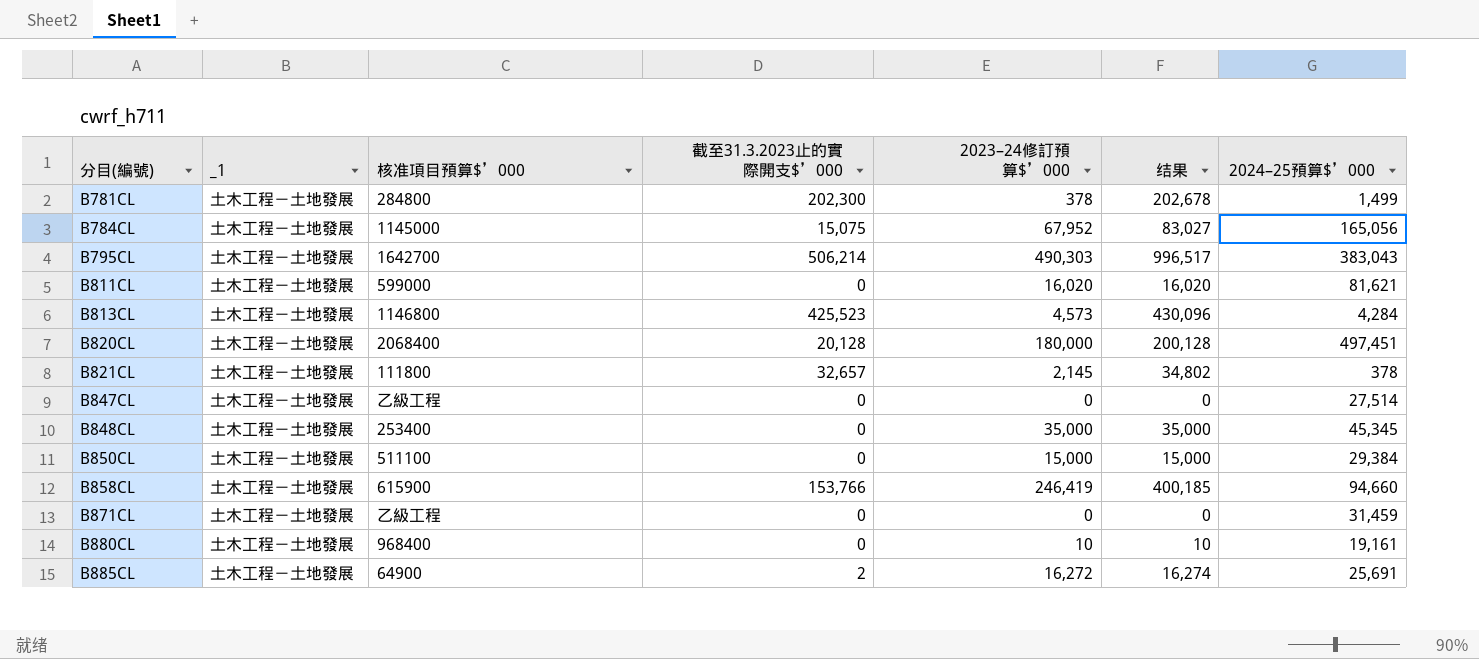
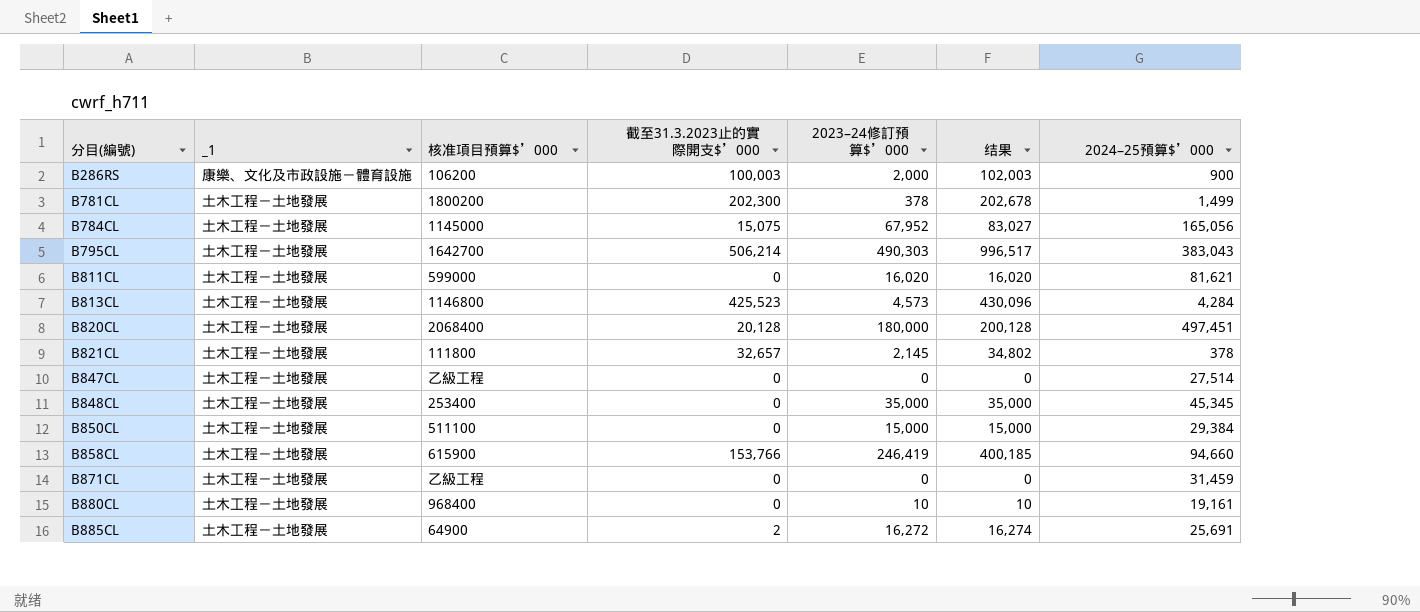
row B286RS: none -> 康樂、文化及市政設施－體育設施 | 106200 | 100,003 | 2,000 | 102,003 | 900
B781CL | 核准項目預算$’000: 284800 -> 1800200

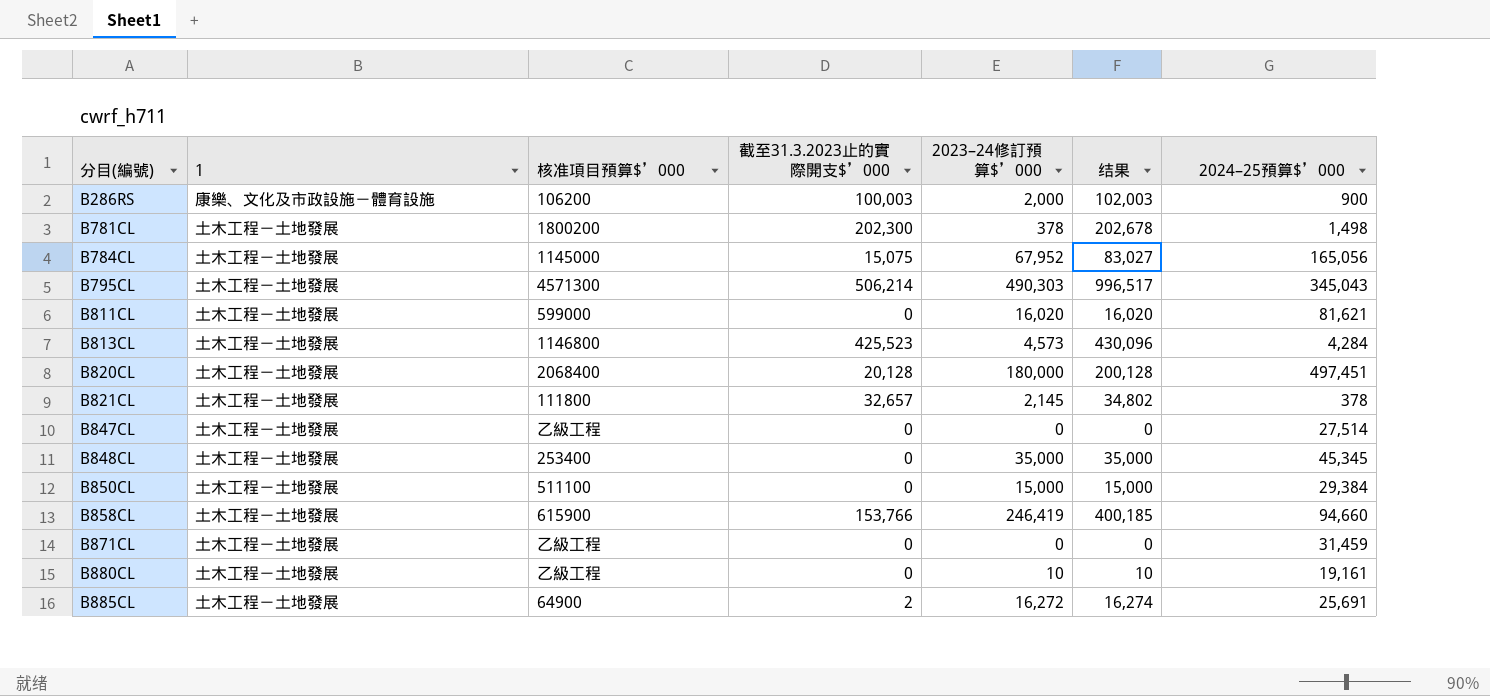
column name: _1 -> 1
B781CL | 2024–25預算$’000: 1,499 -> 1,498
B795CL | 核准項目預算$’000: 1642700 -> 4571300
B795CL | 2024–25預算$’000: 383,043 -> 345,043
B880CL | 核准項目預算$’000: 968400 -> 乙級工程

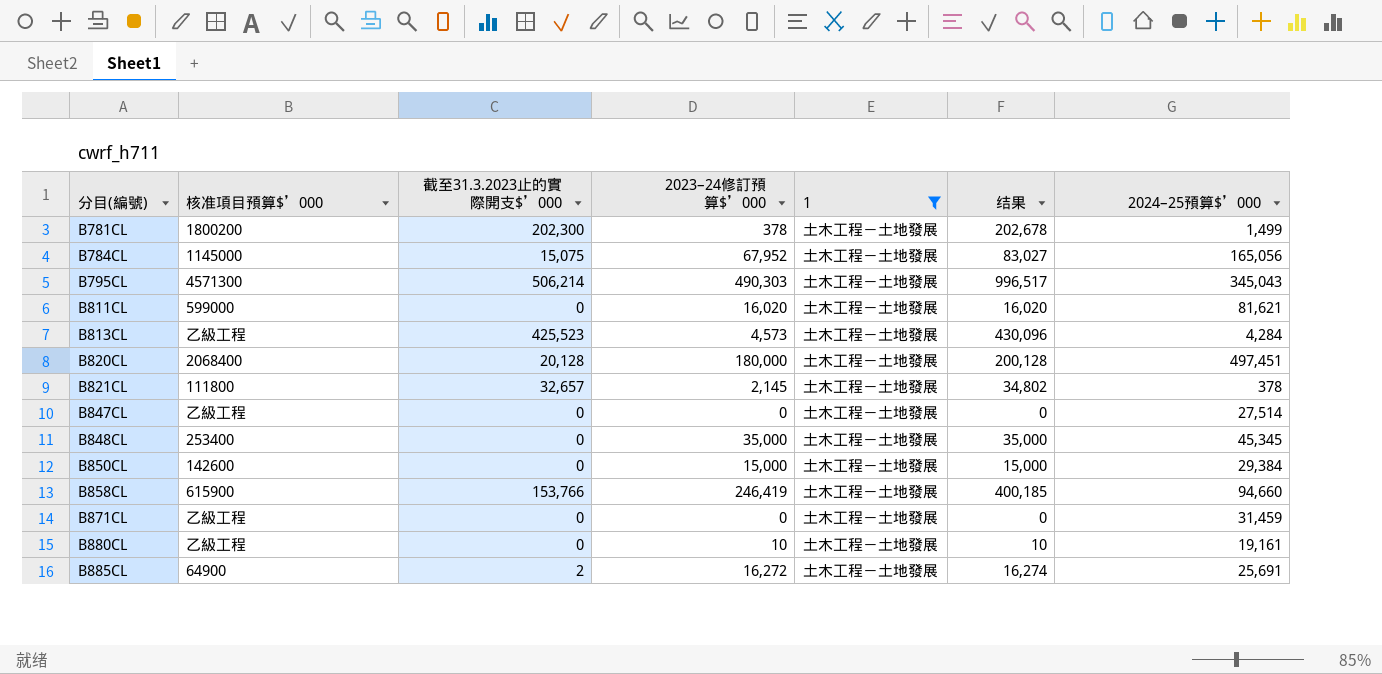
filter: none -> 1 = 土木工程－土地發展
column 1 | position: 2 -> 5
B781CL | 2024–25預算$’000: 1,498 -> 1,499
B813CL | 核准項目預算$’000: 1146800 -> 乙級工程
B850CL | 核准項目預算$’000: 511100 -> 142600

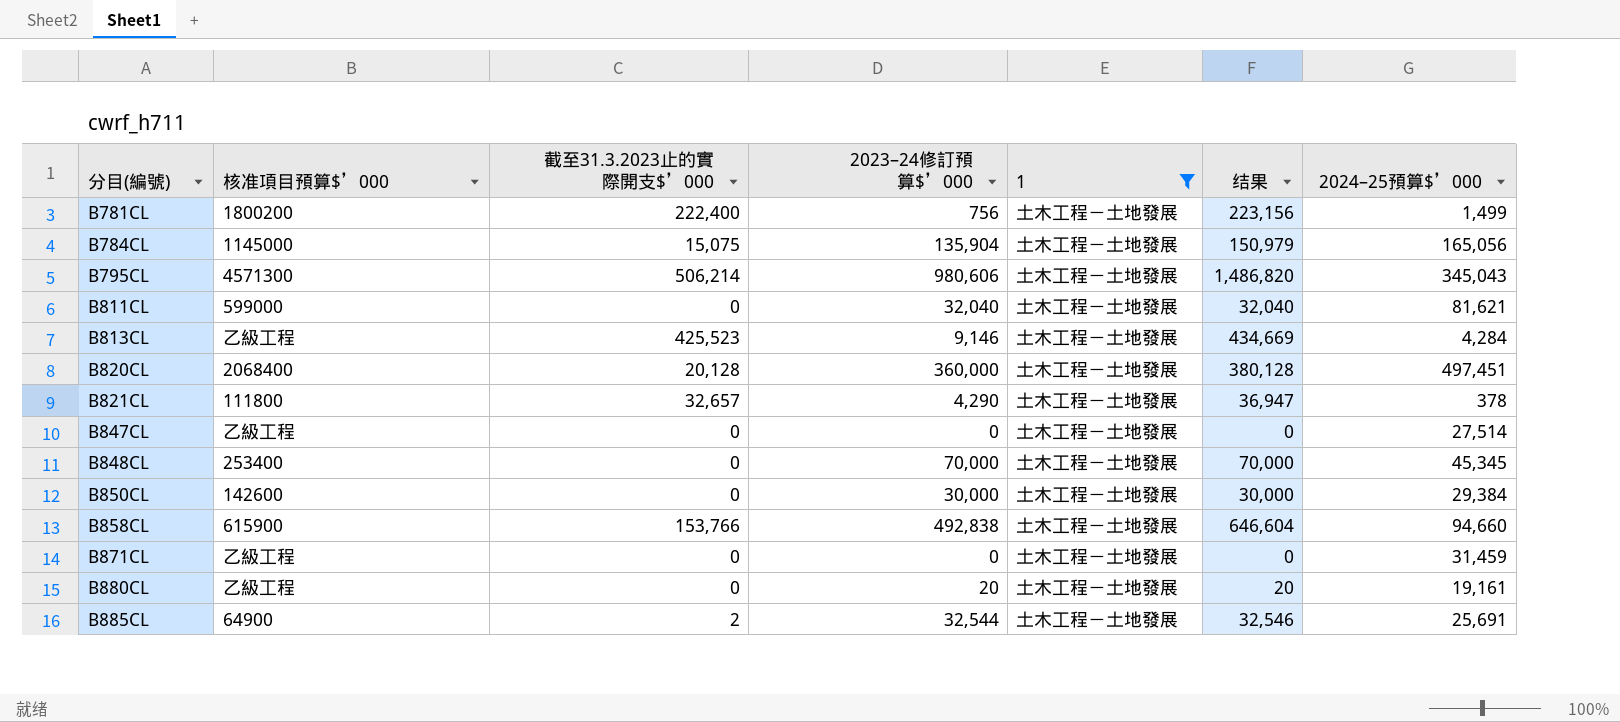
B781CL | 截至31.3.2023止的實際開支$’000: 202,300 -> 222,400
B781CL | 2023–24修訂預算$’000: 378 -> 756
B781CL | 结果: 202,678 -> 223,156
B784CL | 2023–24修訂預算$’000: 67,952 -> 135,904
B784CL | 结果: 83,027 -> 150,979
B795CL | 2023–24修訂預算$’000: 490,303 -> 980,606
B795CL | 结果: 996,517 -> 1,486,820
B811CL | 2023–24修訂預算$’000: 16,020 -> 32,040
B811CL | 结果: 16,020 -> 32,040
B813CL | 2023–24修訂預算$’000: 4,573 -> 9,146
B813CL | 结果: 430,096 -> 434,669
B820CL | 2023–24修訂預算$’000: 180,000 -> 360,000
B820CL | 结果: 200,128 -> 380,128
B821CL | 2023–24修訂預算$’000: 2,145 -> 4,290
B821CL | 结果: 34,802 -> 36,947
B848CL | 2023–24修訂預算$’000: 35,000 -> 70,000
B848CL | 结果: 35,000 -> 70,000
B850CL | 2023–24修訂預算$’000: 15,000 -> 30,000
B850CL | 结果: 15,000 -> 30,000
B858CL | 2023–24修訂預算$’000: 246,419 -> 492,838
B858CL | 结果: 400,185 -> 646,604
B880CL | 2023–24修訂預算$’000: 10 -> 20
B880CL | 结果: 10 -> 20
B885CL | 2023–24修訂預算$’000: 16,272 -> 32,544
B885CL | 结果: 16,274 -> 32,546

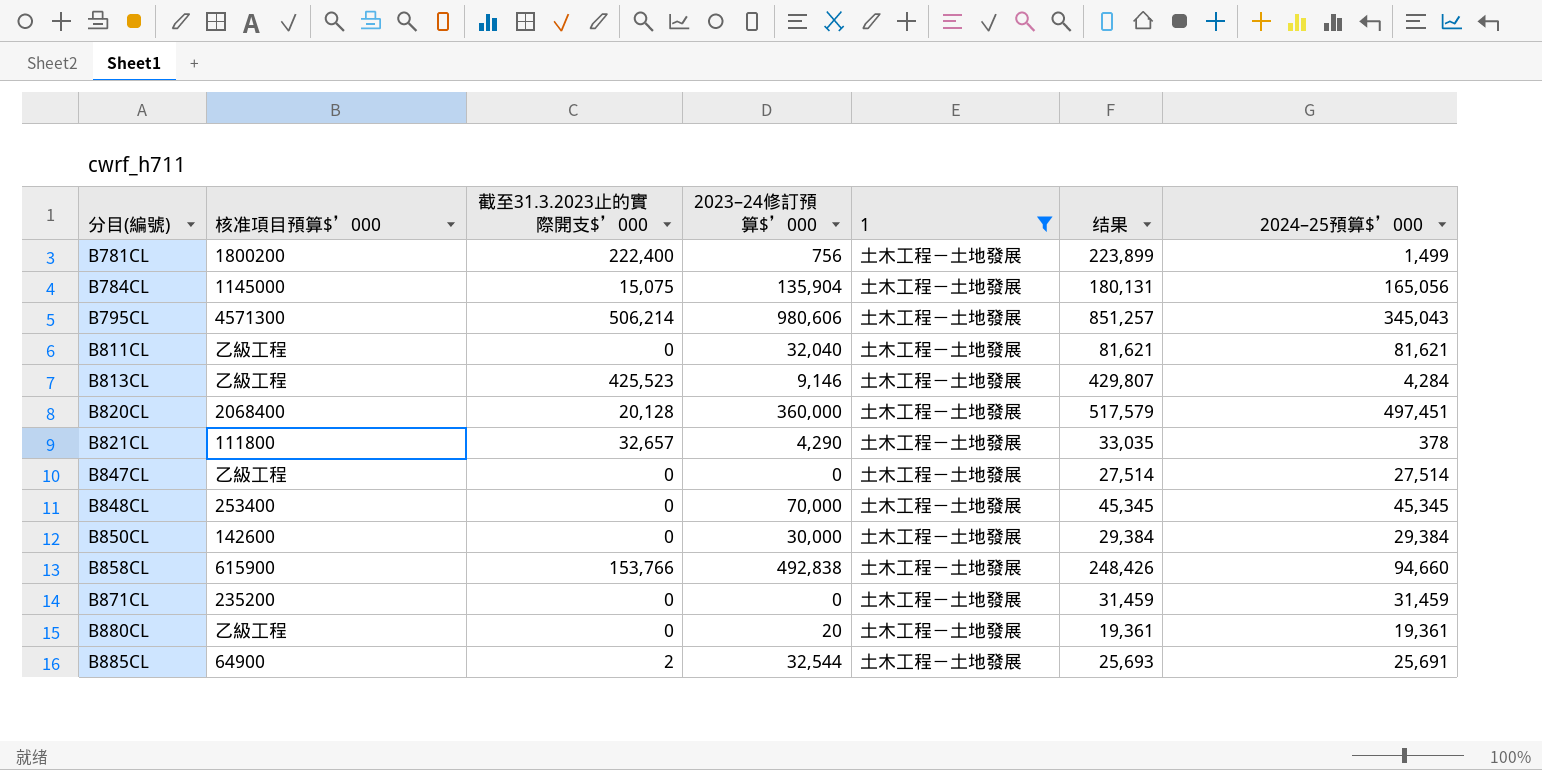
column 结果 | formula: [截至31.3.2023止的實際開支$’000] + [2023–24修訂預算$’000] -> [截至31.3.2023止的實際開支$’000] + [2024–25預算$’000]
B811CL | 核准項目預算$’000: 599000 -> 乙級工程
B871CL | 核准項目預算$’000: 乙級工程 -> 235200
B880CL | 2024–25預算$’000: 19,161 -> 19,361

